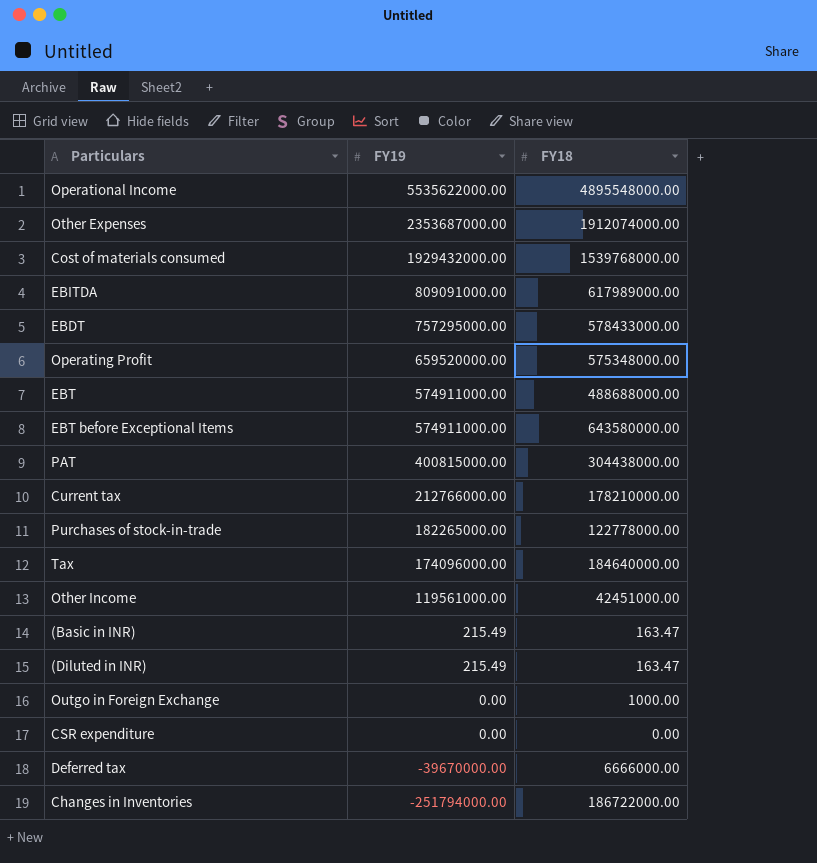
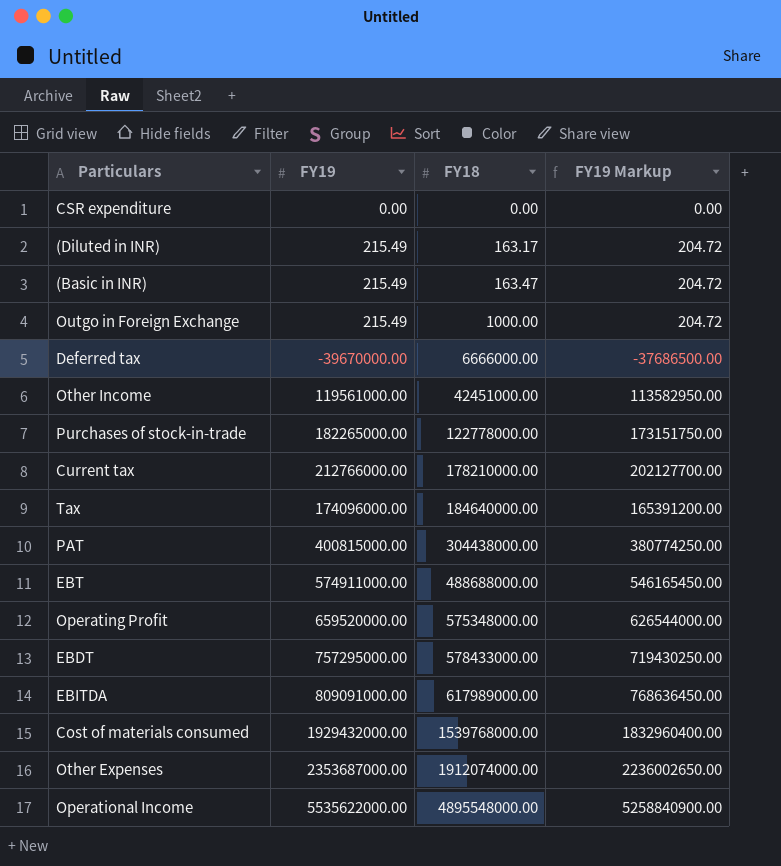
row order: FY19 descending -> FY18 ascending
column FY19 Markup | formula: none -> [FY19] * 0.95
row EBT before Exceptional Items: 574911000.00 | 643580000.00 -> none
row Changes in Inventories: -251794000.00 | 186722000.00 -> none
(Diluted in INR) | FY18: 163.47 -> 163.17
Outgo in Foreign Exchange | FY19: 0.00 -> 215.49

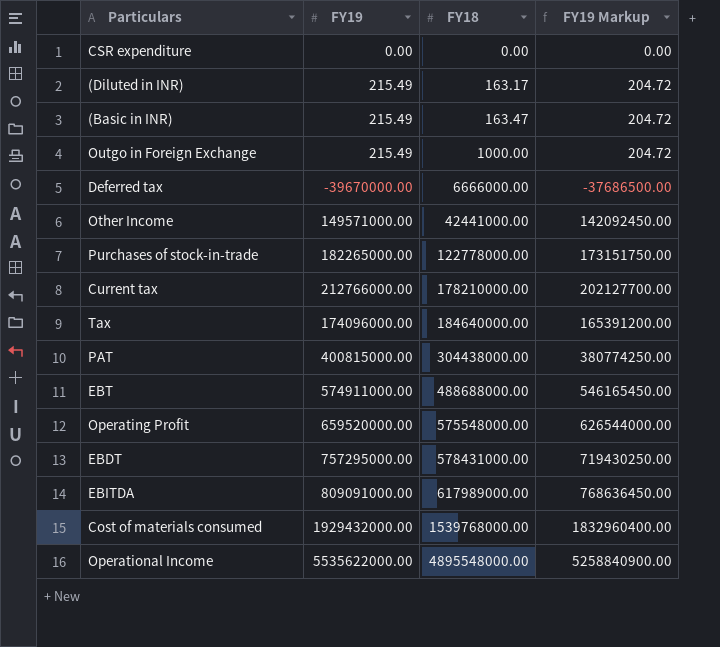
row Other Expenses: 2353687000.00 | 1912074000.00 | 2236002650.00 -> none
Other Income | FY19: 119561000.00 -> 149571000.00
Other Income | FY18: 42451000.00 -> 42441000.00
Other Income | FY19 Markup: 113582950.00 -> 142092450.00
Operating Profit | FY18: 575348000.00 -> 575548000.00
EBDT | FY18: 578433000.00 -> 578431000.00

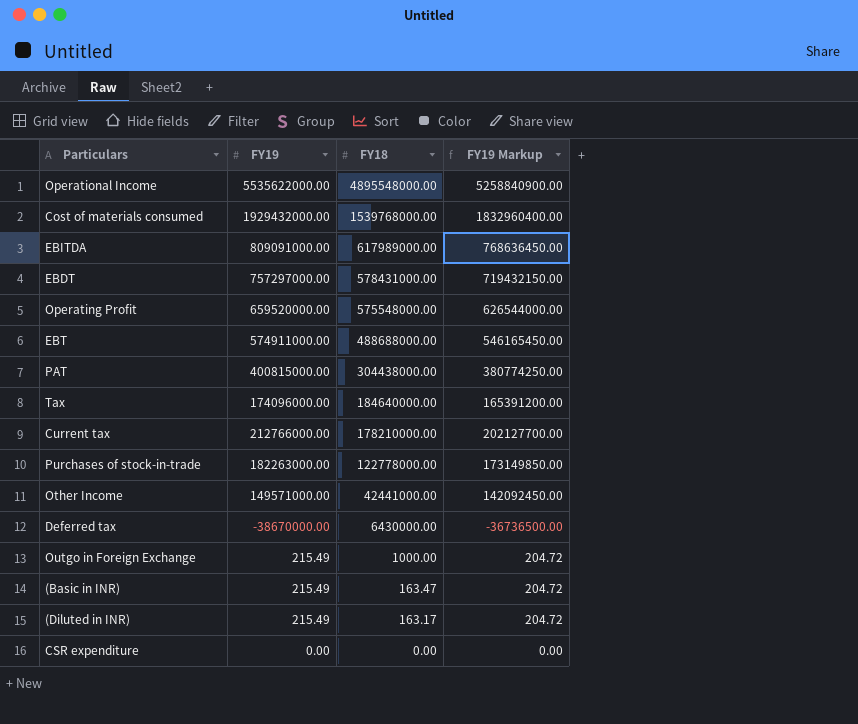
row order: FY18 ascending -> FY18 descending
EBDT | FY19: 757295000.00 -> 757297000.00
EBDT | FY19 Markup: 719430250.00 -> 719432150.00
Purchases of stock-in-trade | FY19: 182265000.00 -> 182263000.00
Purchases of stock-in-trade | FY19 Markup: 173151750.00 -> 173149850.00
Deferred tax | FY19: -39670000.00 -> -38670000.00
Deferred tax | FY18: 6666000.00 -> 6430000.00
Deferred tax | FY19 Markup: -37686500.00 -> -36736500.00

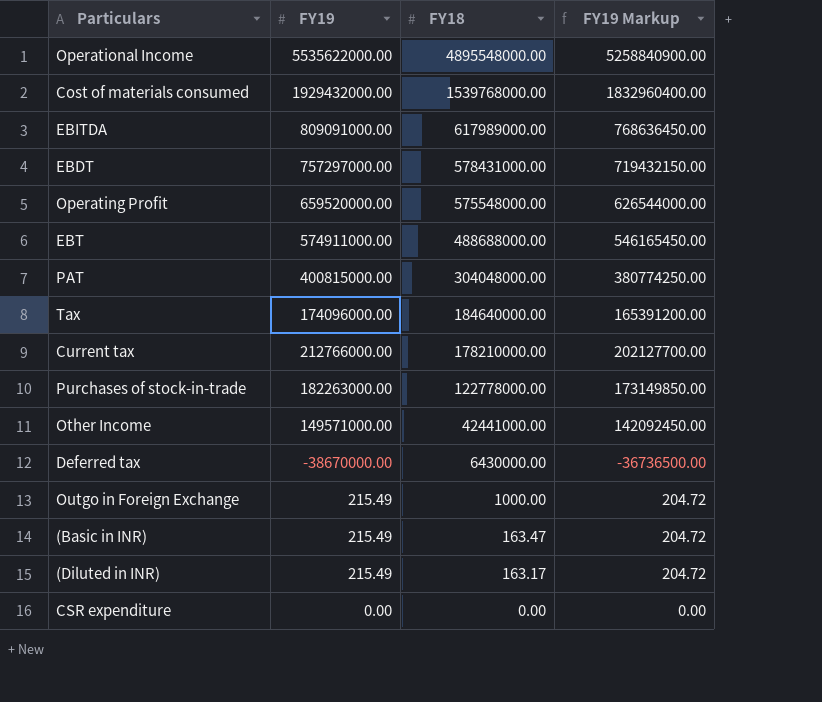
PAT | FY18: 304438000.00 -> 304048000.00

